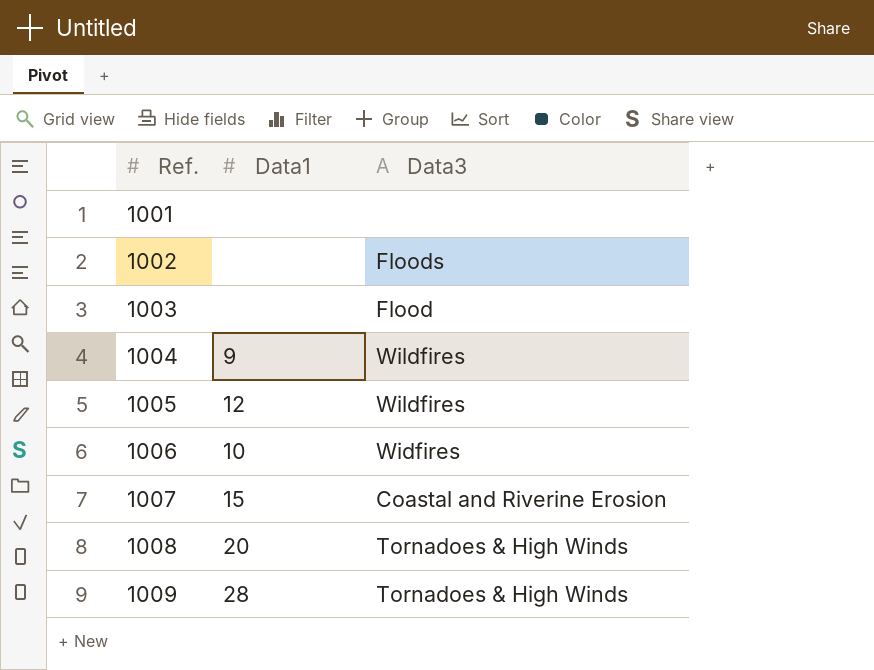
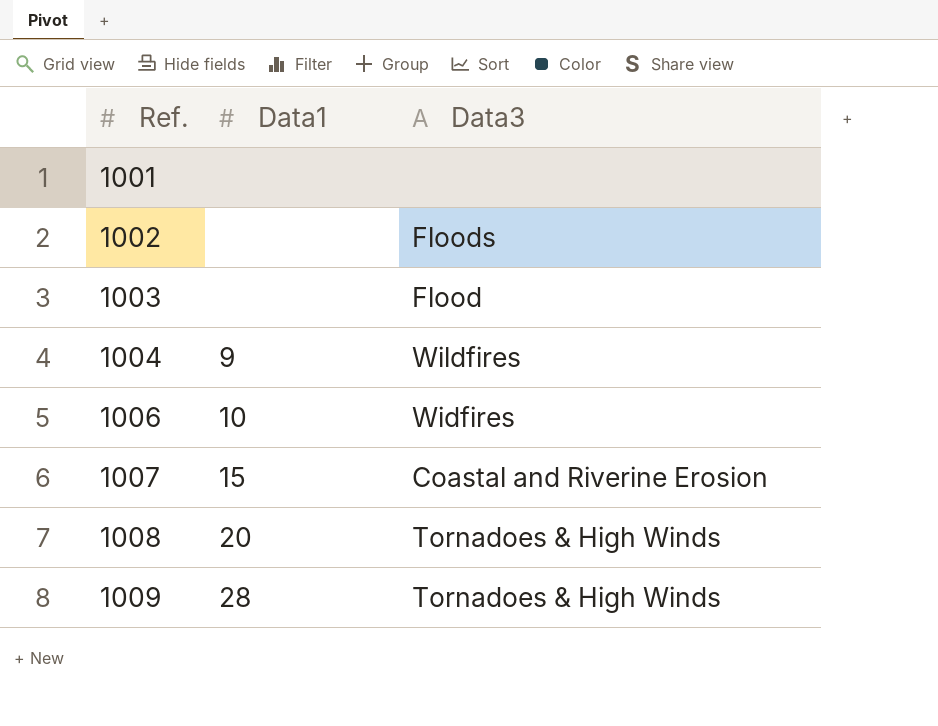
row 1005: 12 | Wildfires -> none

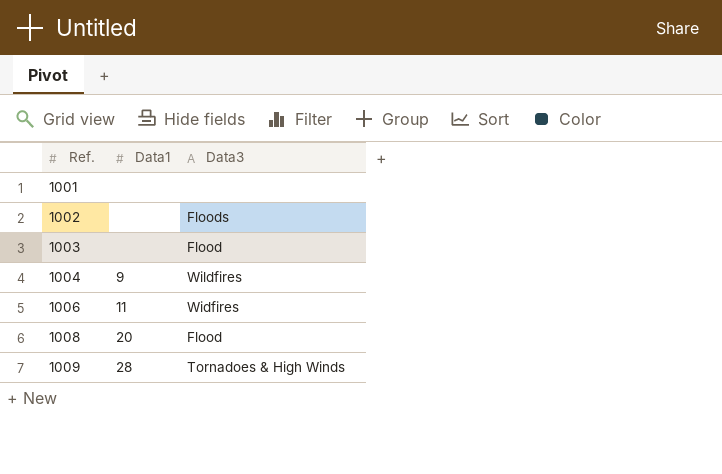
row 1007: 15 | Coastal and Riverine Erosion -> none
1006 | Data1: 10 -> 11
1008 | Data3: Tornadoes & High Winds -> Flood

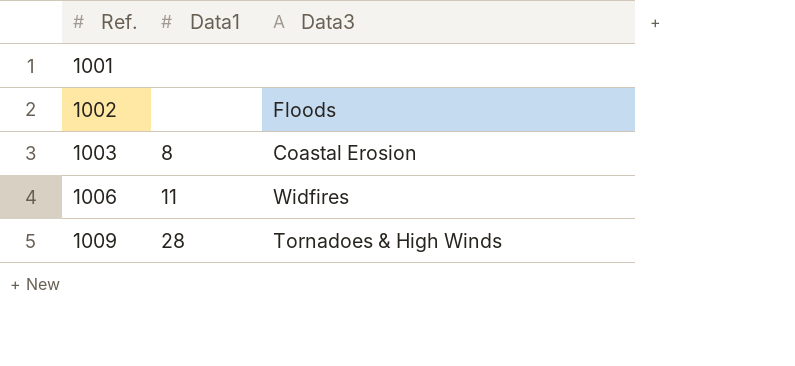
row 1004: 9 | Wildfires -> none
row 1008: 20 | Flood -> none
1003 | Data1: none -> 8
1003 | Data3: Flood -> Coastal Erosion

